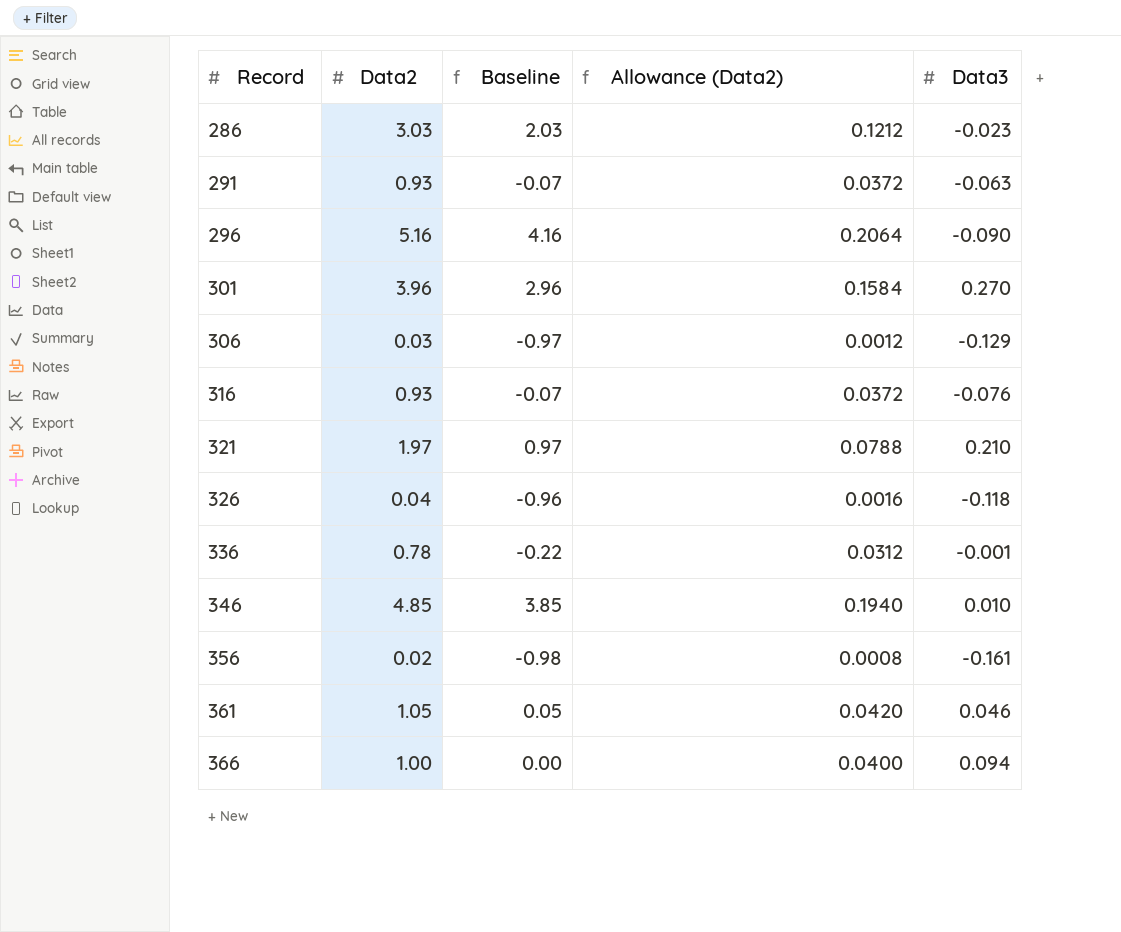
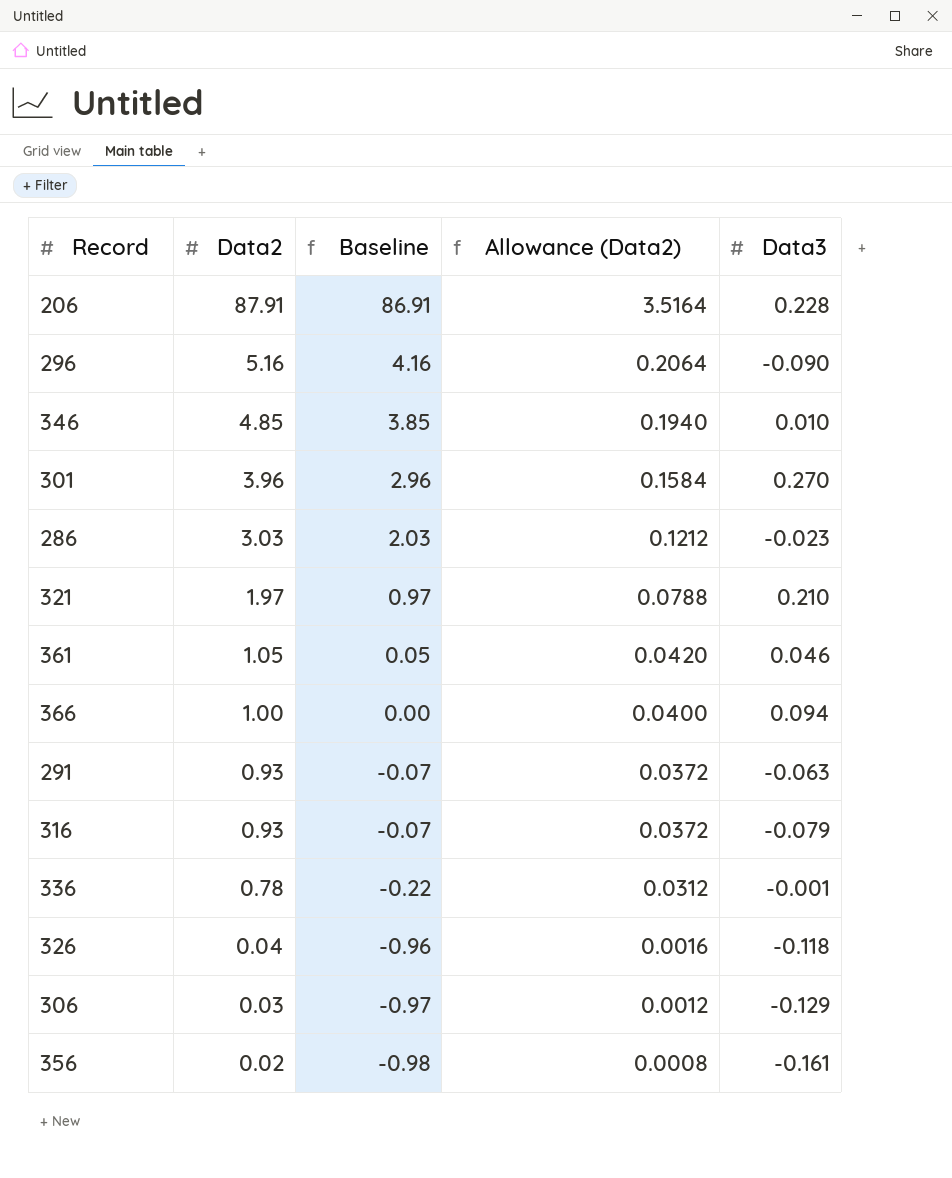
row order: Record ascending -> Data2 descending
row 206: none -> 87.91 | 86.91 | 3.5164 | 0.228
316 | Data3: -0.076 -> -0.079

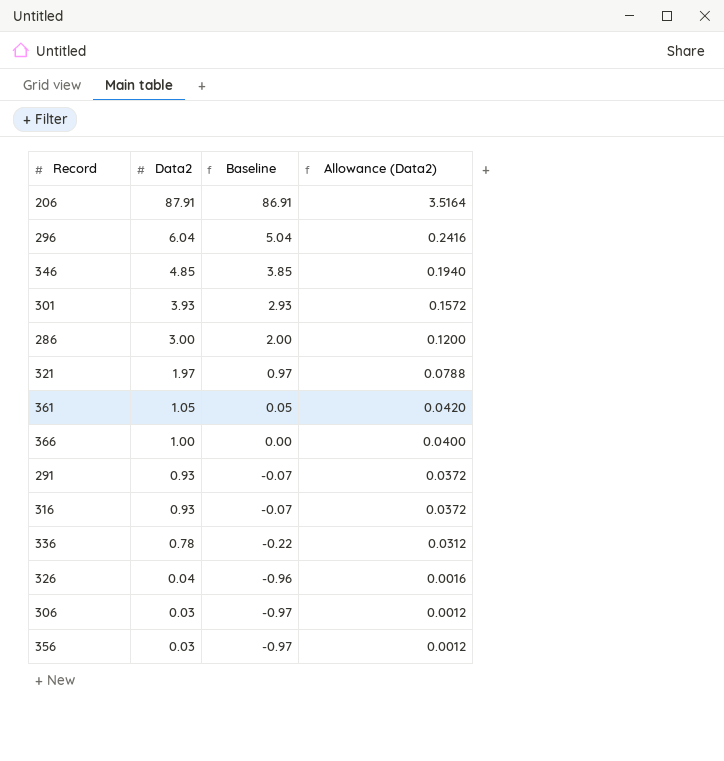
column Data3 | position: 5 -> none
296 | Data2: 5.16 -> 6.04
296 | Baseline: 4.16 -> 5.04
296 | Allowance (Data2): 0.2064 -> 0.2416
301 | Data2: 3.96 -> 3.93
301 | Baseline: 2.96 -> 2.93
301 | Allowance (Data2): 0.1584 -> 0.1572
286 | Data2: 3.03 -> 3.00
286 | Baseline: 2.03 -> 2.00
286 | Allowance (Data2): 0.1212 -> 0.1200
356 | Data2: 0.02 -> 0.03
356 | Baseline: -0.98 -> -0.97
356 | Allowance (Data2): 0.0008 -> 0.0012

